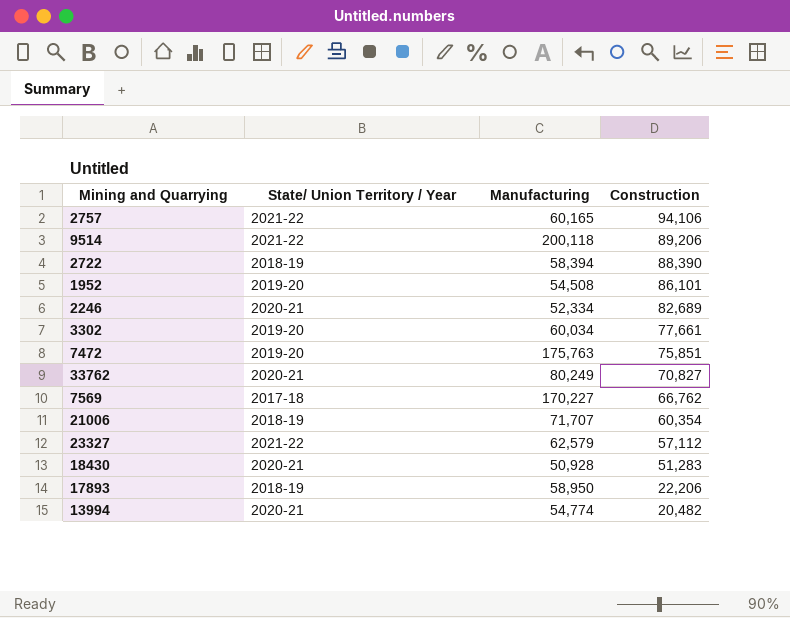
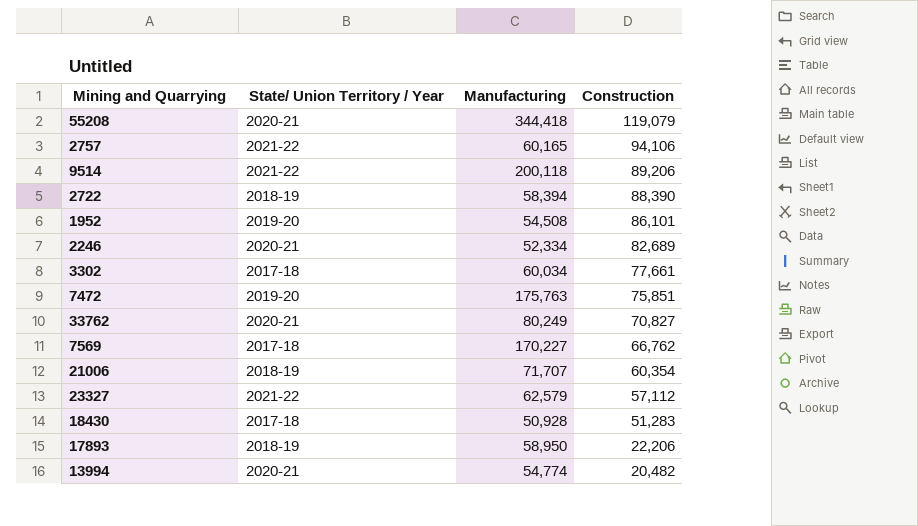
row 55208: none -> 2020-21 | 344,418 | 119,079
3302 | State/ Union Territory / Year: 2019-20 -> 2017-18
18430 | State/ Union Territory / Year: 2020-21 -> 2017-18

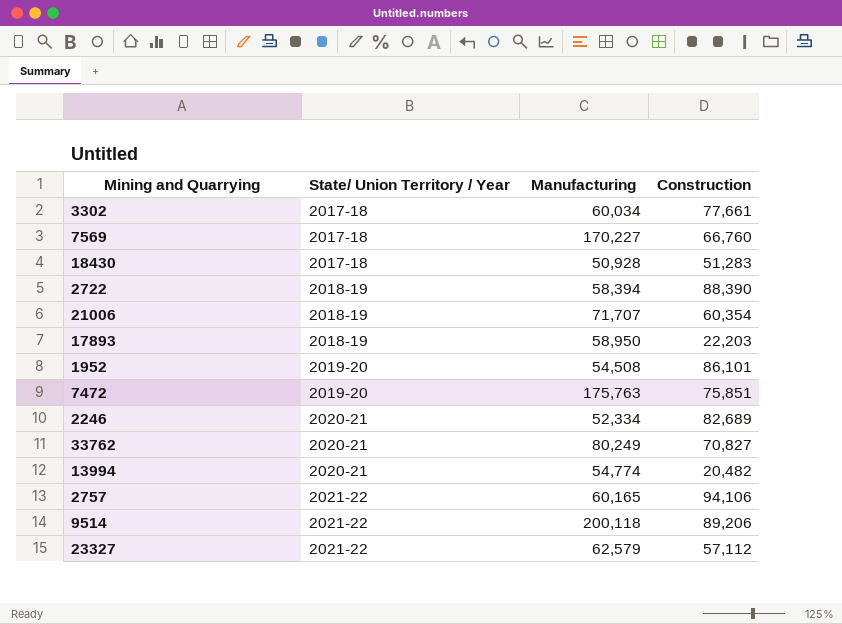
row order: Construction descending -> State/ Union Territory / Year ascending
row 55208: 2020-21 | 344,418 | 119,079 -> none
7569 | Construction: 66,762 -> 66,760
17893 | Construction: 22,206 -> 22,203

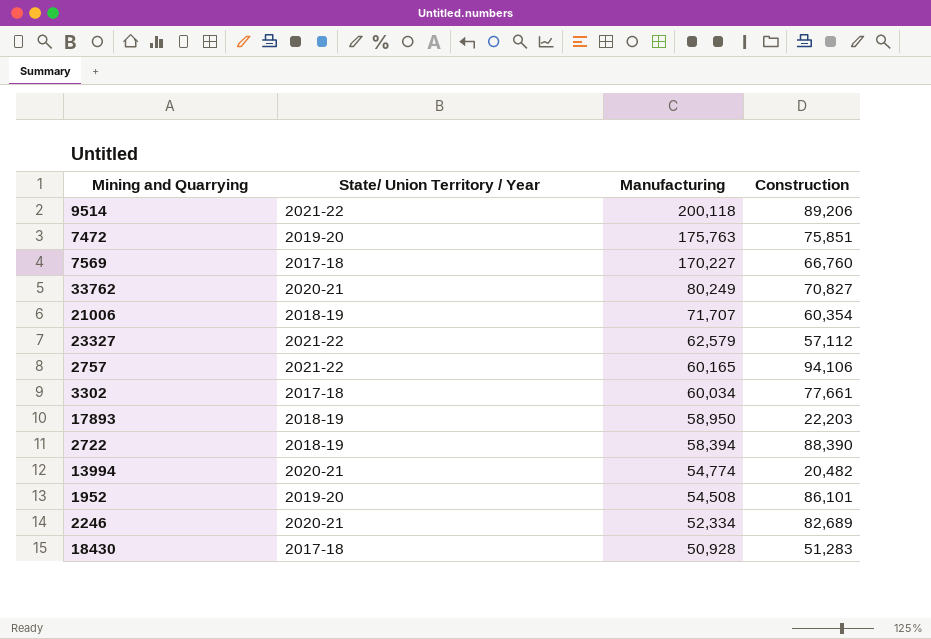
row order: State/ Union Territory / Year ascending -> Manufacturing descending

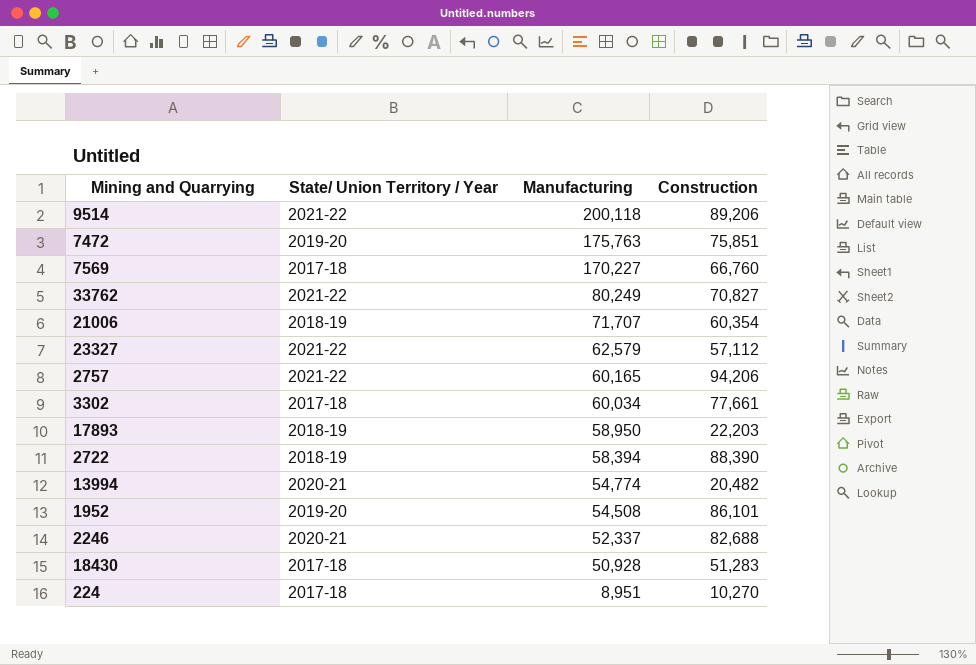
33762 | State/ Union Territory / Year: 2020-21 -> 2021-22
2757 | Construction: 94,106 -> 94,206
2246 | Manufacturing: 52,334 -> 52,337
2246 | Construction: 82,689 -> 82,688
row 224: none -> 2017-18 | 8,951 | 10,270

